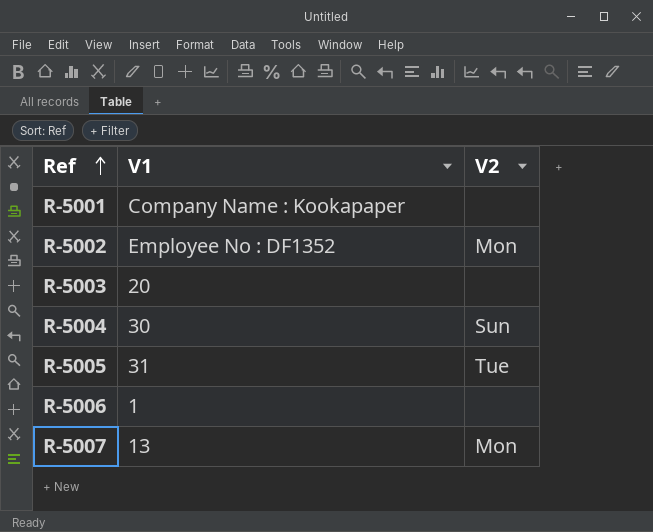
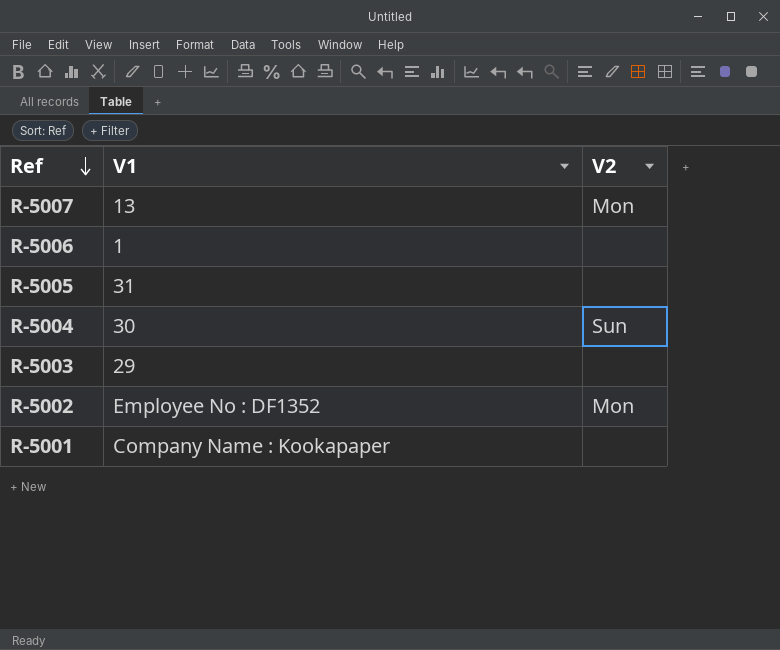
row order: Ref ascending -> Ref descending
R-5005 | V2: Tue -> none
R-5003 | V1: 20 -> 29

